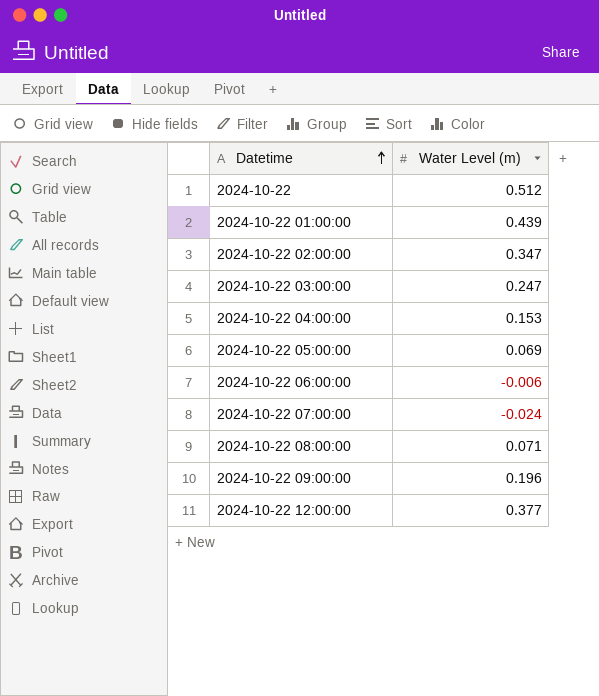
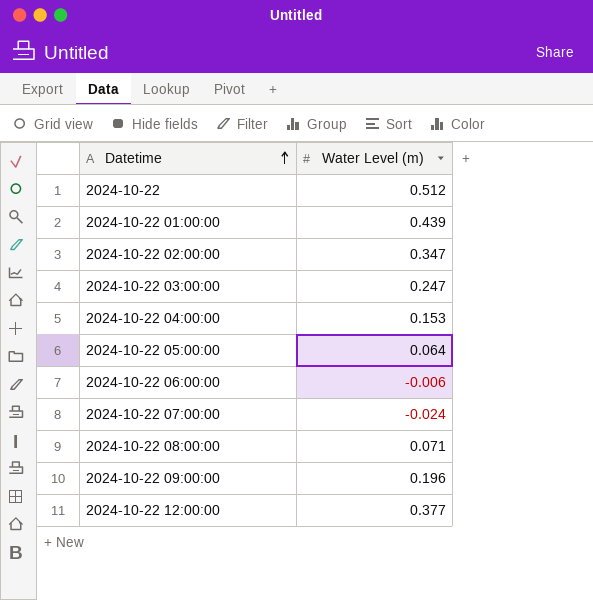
2024-10-22 05:00:00 | Water Level (m): 0.069 -> 0.064

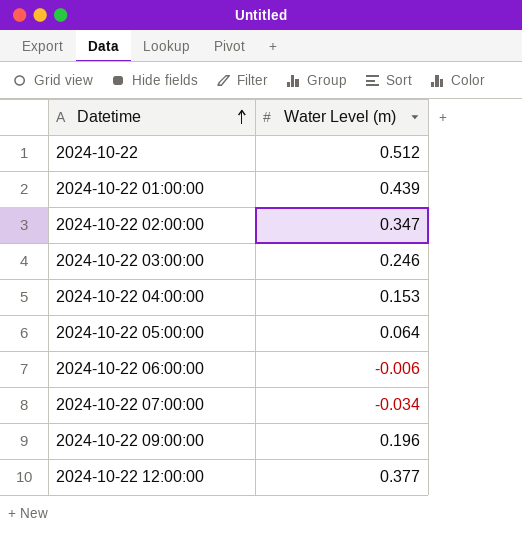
row 2024-10-22 08:00:00: 0.071 -> none
2024-10-22 03:00:00 | Water Level (m): 0.247 -> 0.246
2024-10-22 07:00:00 | Water Level (m): -0.024 -> -0.034

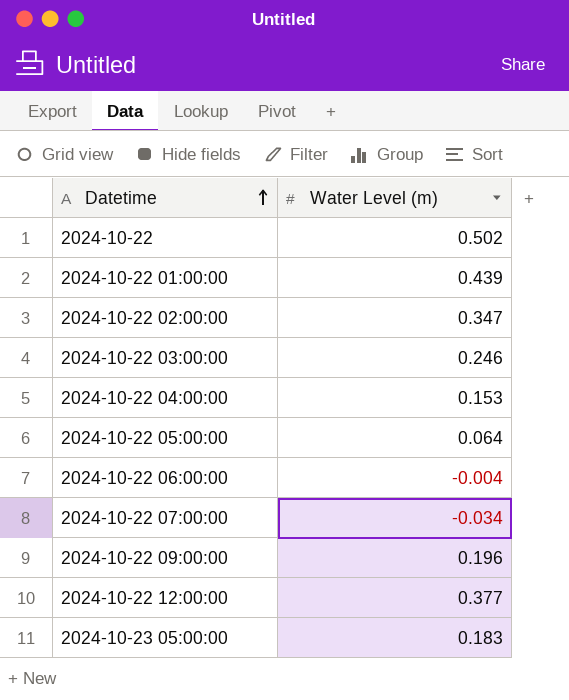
2024-10-22 | Water Level (m): 0.512 -> 0.502
2024-10-22 06:00:00 | Water Level (m): -0.006 -> -0.004
row 2024-10-23 05:00:00: none -> 0.183

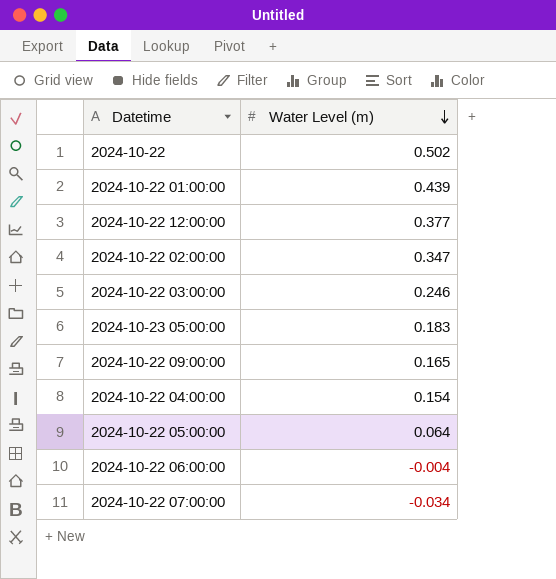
row order: Datetime ascending -> Water Level (m) descending
2024-10-22 09:00:00 | Water Level (m): 0.196 -> 0.165
2024-10-22 04:00:00 | Water Level (m): 0.153 -> 0.154

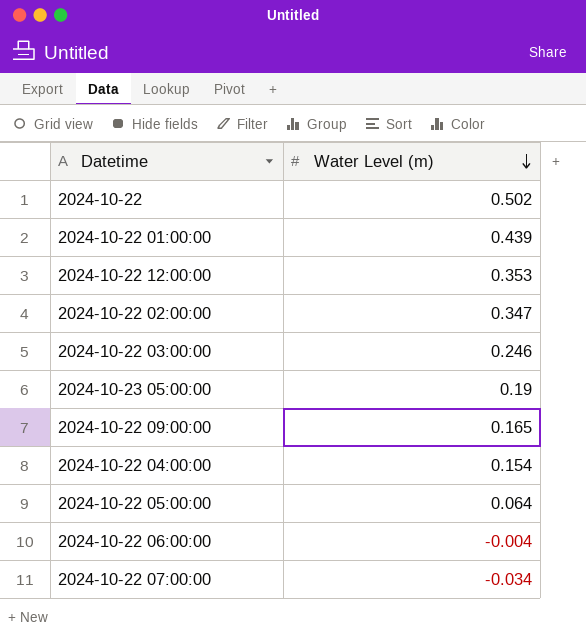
2024-10-22 12:00:00 | Water Level (m): 0.377 -> 0.353
2024-10-23 05:00:00 | Water Level (m): 0.183 -> 0.19

